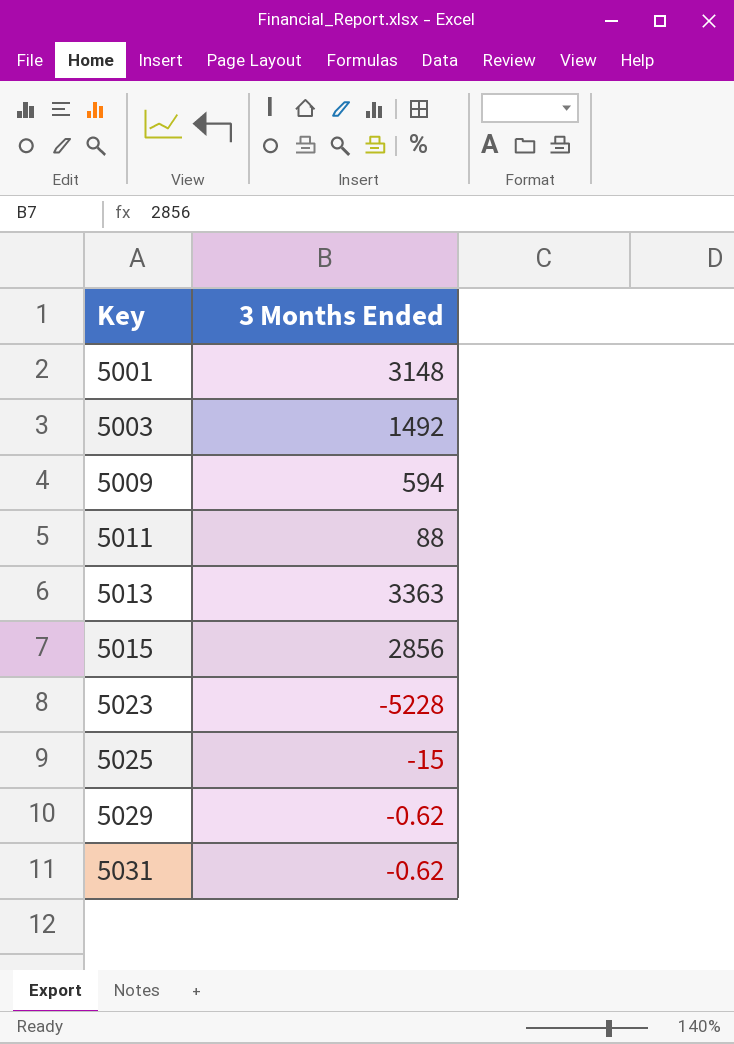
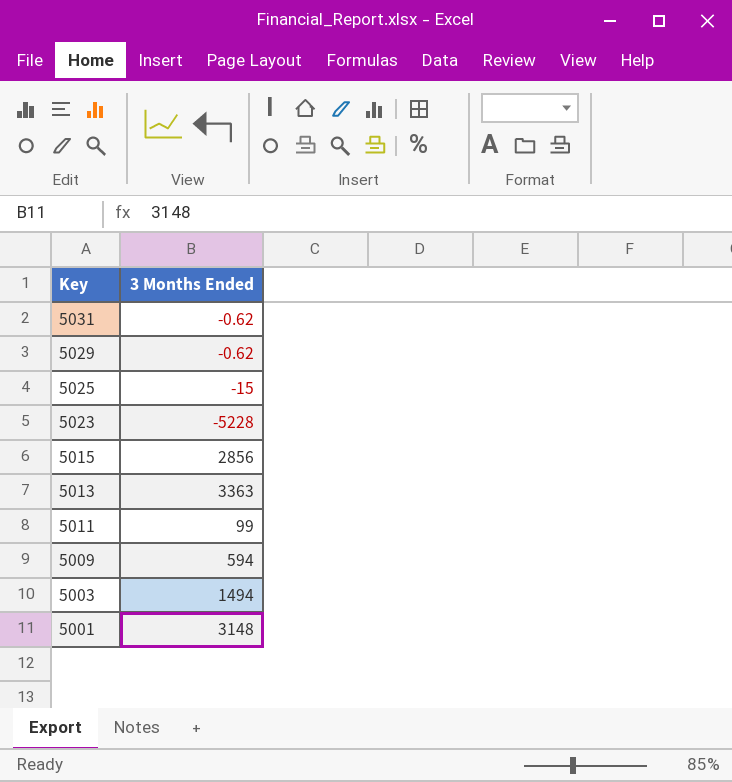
row order: Key ascending -> Key descending
5011 | 3 Months Ended: 88 -> 99
5003 | 3 Months Ended: 1492 -> 1494

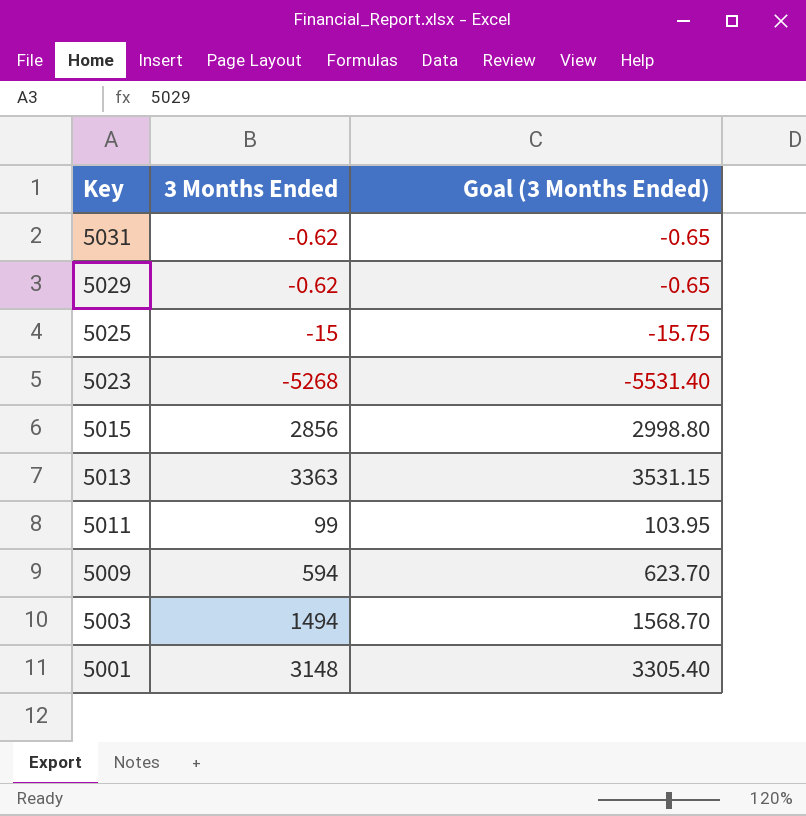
column Goal (3 Months Ended) | formula: none -> [3 Months Ended] * 1.05
5023 | 3 Months Ended: -5228 -> -5268

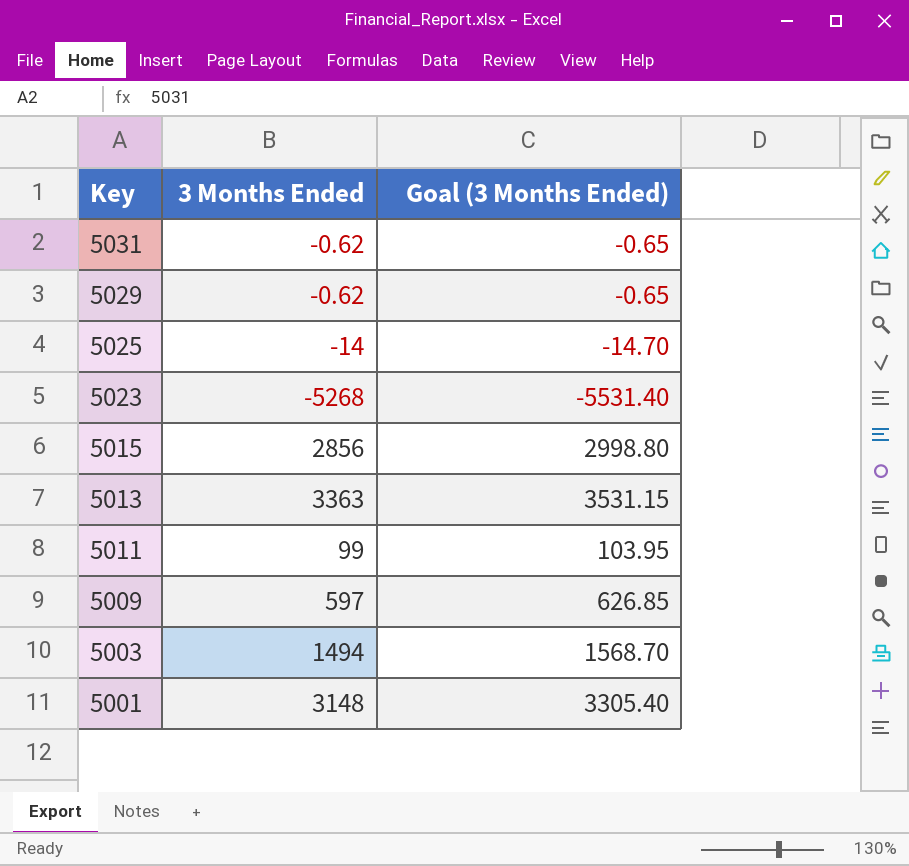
5025 | 3 Months Ended: -15 -> -14
5025 | Goal (3 Months Ended): -15.75 -> -14.70
5009 | 3 Months Ended: 594 -> 597
5009 | Goal (3 Months Ended): 623.70 -> 626.85

